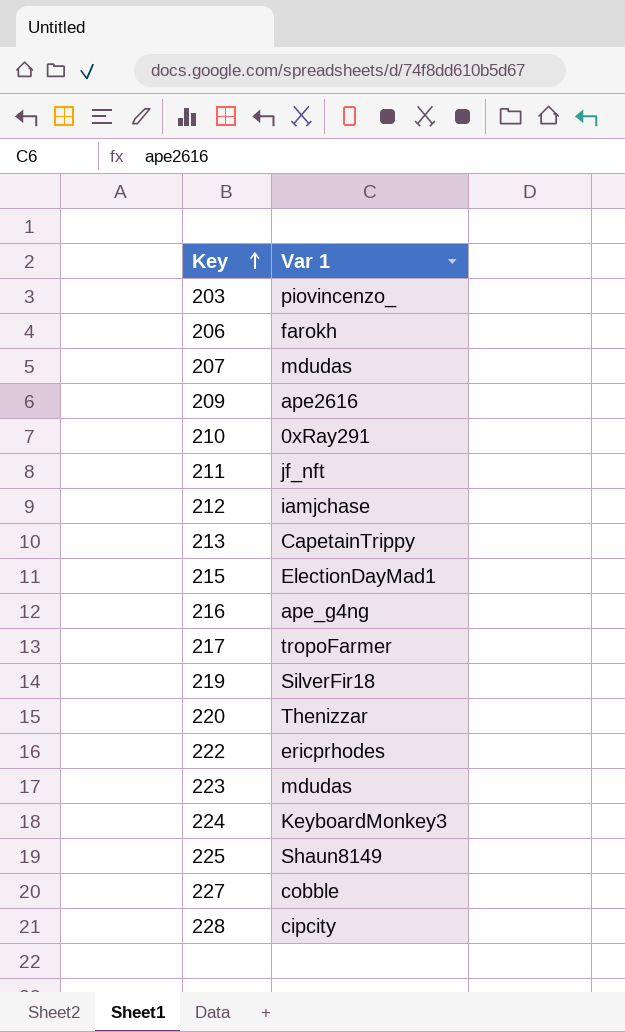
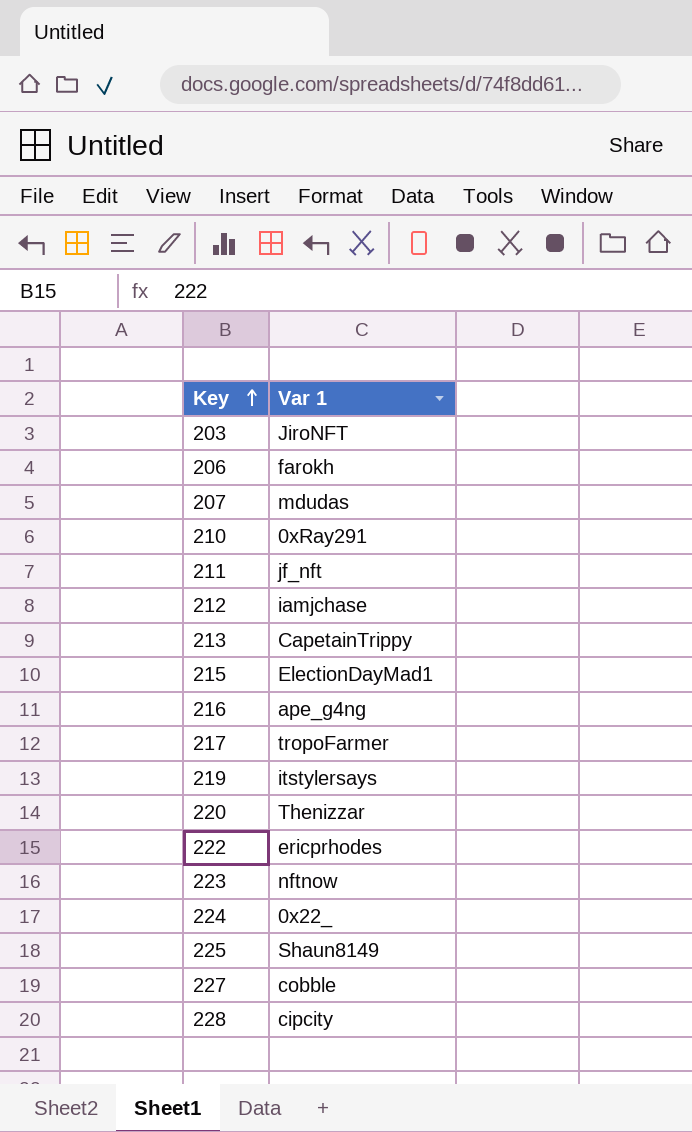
row 209: ape2616 -> none
203 | Var 1: piovincenzo_ -> JiroNFT
219 | Var 1: SilverFir18 -> itstylersays
223 | Var 1: mdudas -> nftnow
224 | Var 1: KeyboardMonkey3 -> 0x22_

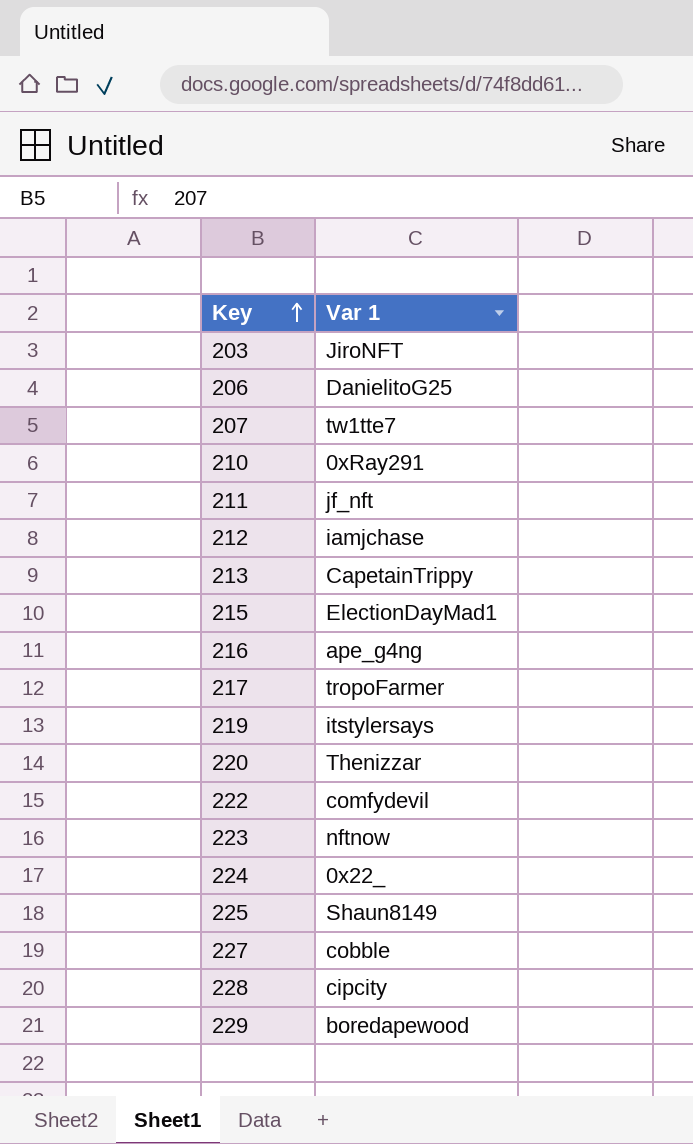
206 | Var 1: farokh -> DanielitoG25
207 | Var 1: mdudas -> tw1tte7
222 | Var 1: ericprhodes -> comfydevil
row 229: none -> boredapewood

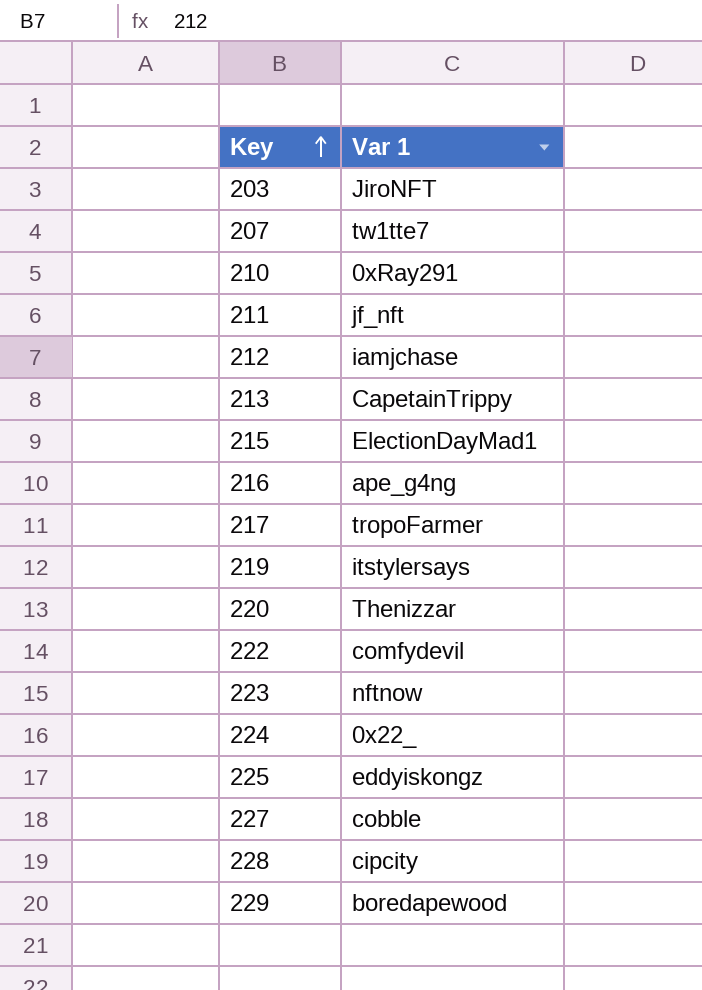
row 206: DanielitoG25 -> none
225 | Var 1: Shaun8149 -> eddyiskongz

